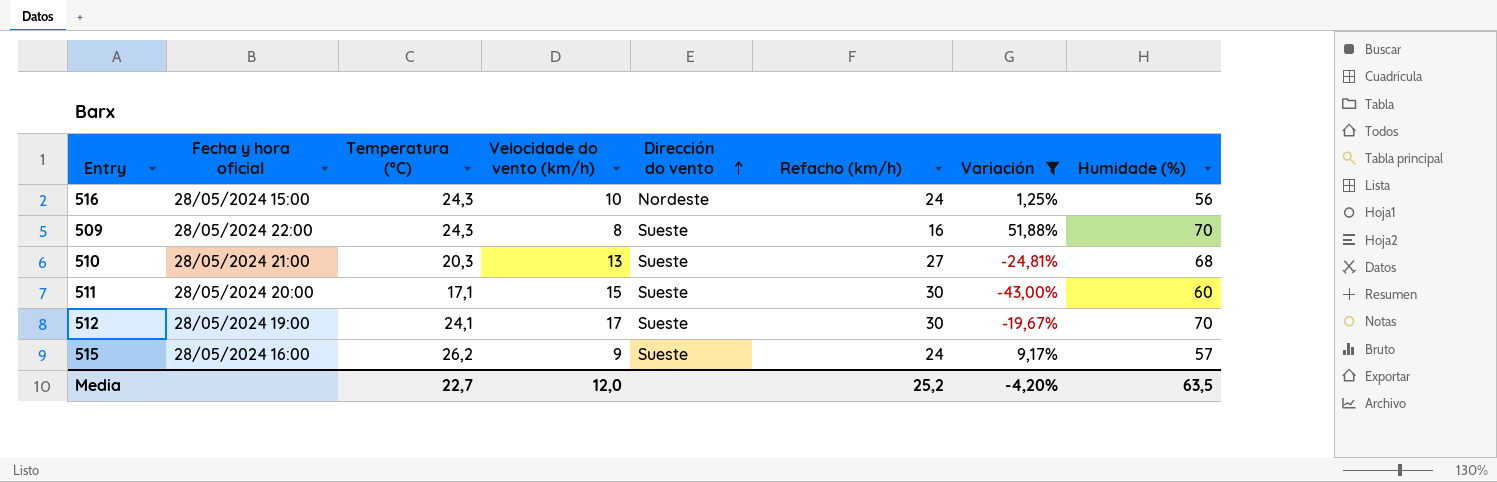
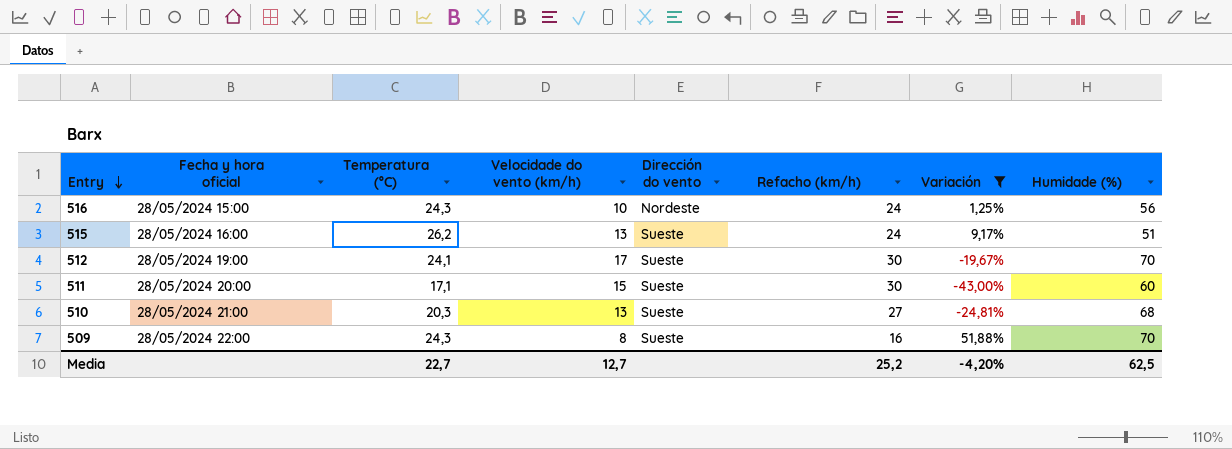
row order: Dirección do vento ascending -> Entry descending
515 | Velocidade do vento (km/h): 9 -> 13
515 | Humidade (%): 57 -> 51
Media | Velocidade do vento (km/h): 12,0 -> 12,7
Media | Humidade (%): 63,5 -> 62,5

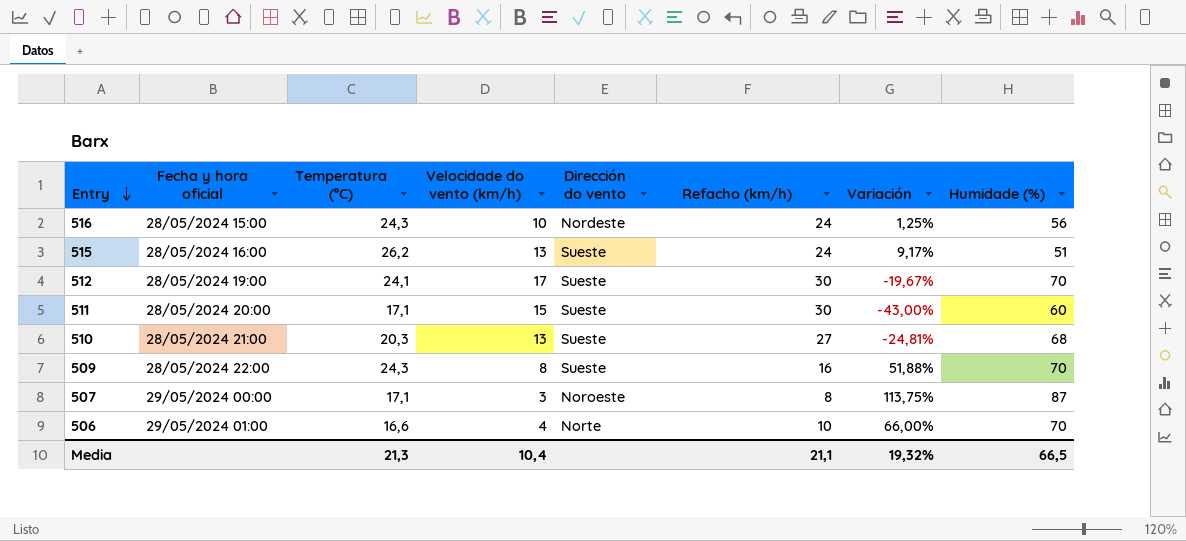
filter: Variación <= 51,88% -> none
Media | Temperatura (ºC): 22,7 -> 21,3
Media | Velocidade do vento (km/h): 12,7 -> 10,4
Media | Refacho (km/h): 25,2 -> 21,1
Media | Variación: -4,20% -> 19,32%
Media | Humidade (%): 62,5 -> 66,5

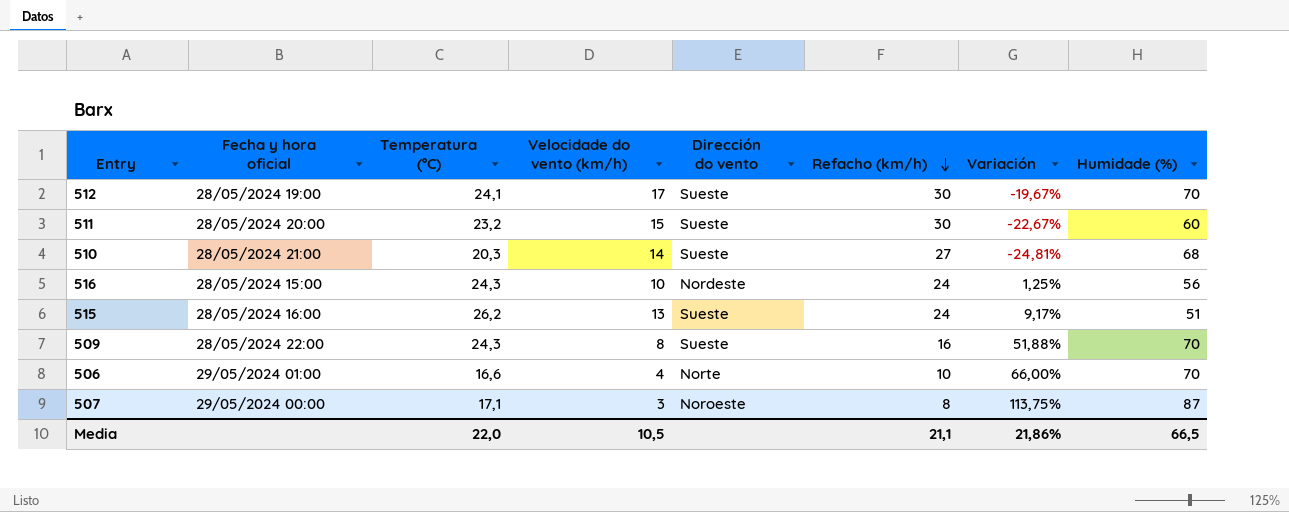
row order: Entry descending -> Refacho (km/h) descending
511 | Temperatura (ºC): 17,1 -> 23,2
511 | Variación: -43,00% -> -22,67%
510 | Velocidade do vento (km/h): 13 -> 14
Media | Temperatura (ºC): 21,3 -> 22,0
Media | Velocidade do vento (km/h): 10,4 -> 10,5
Media | Variación: 19,32% -> 21,86%

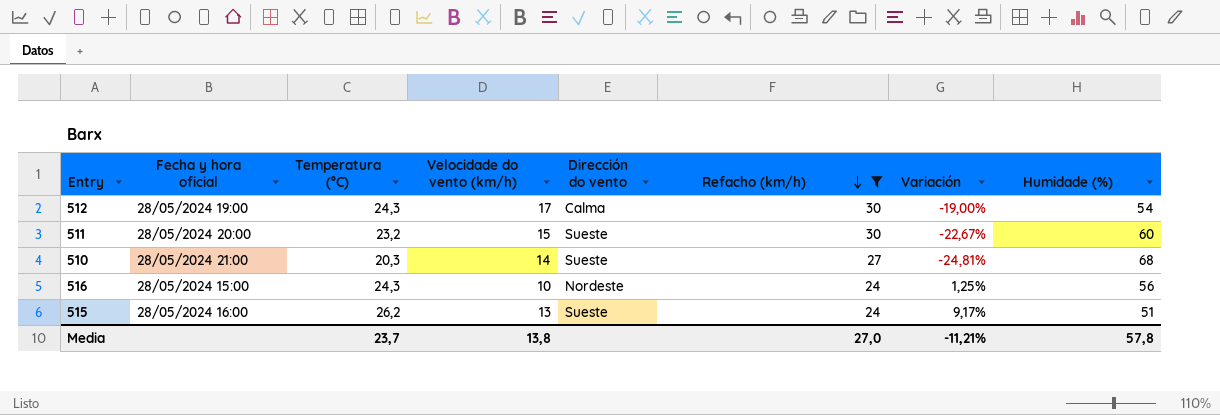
filter: none -> Refacho (km/h) >= 24
512 | Temperatura (ºC): 24,1 -> 24,3
512 | Dirección do vento: Sueste -> Calma
512 | Variación: -19,67% -> -19,00%
512 | Humidade (%): 70 -> 54
Media | Temperatura (ºC): 22,0 -> 23,7
Media | Velocidade do vento (km/h): 10,5 -> 13,8
Media | Refacho (km/h): 21,1 -> 27,0
Media | Variación: 21,86% -> -11,21%
Media | Humidade (%): 66,5 -> 57,8

